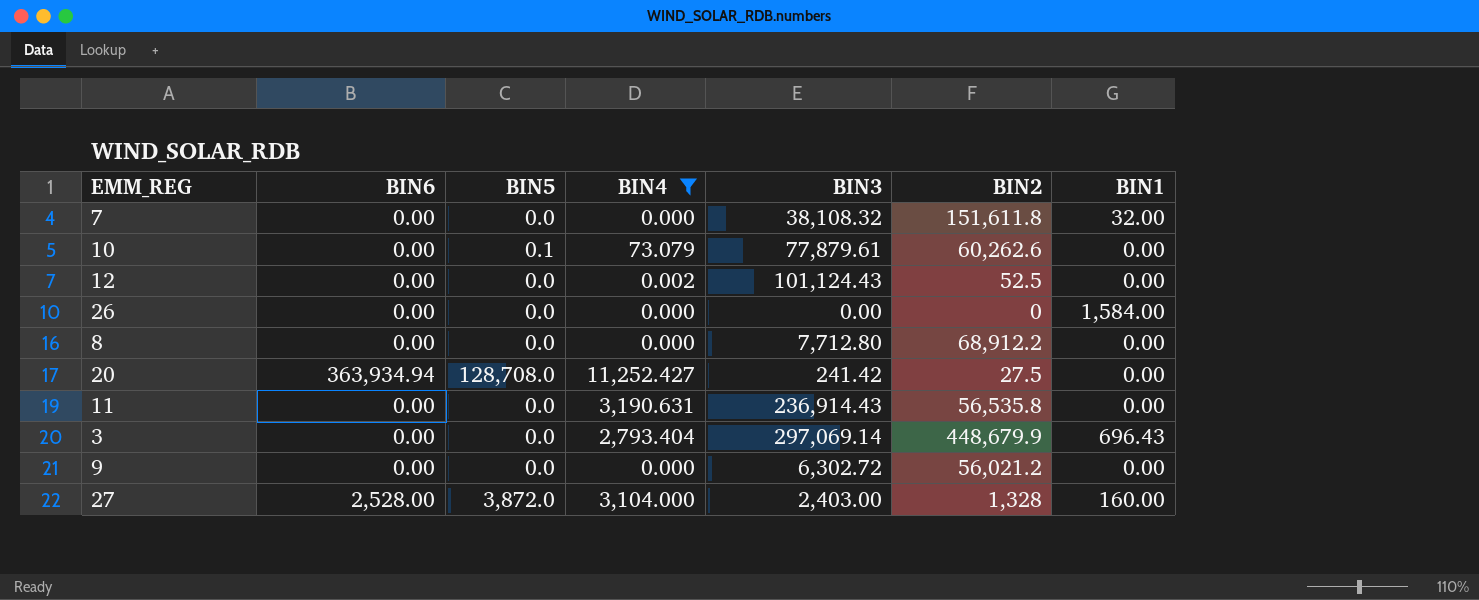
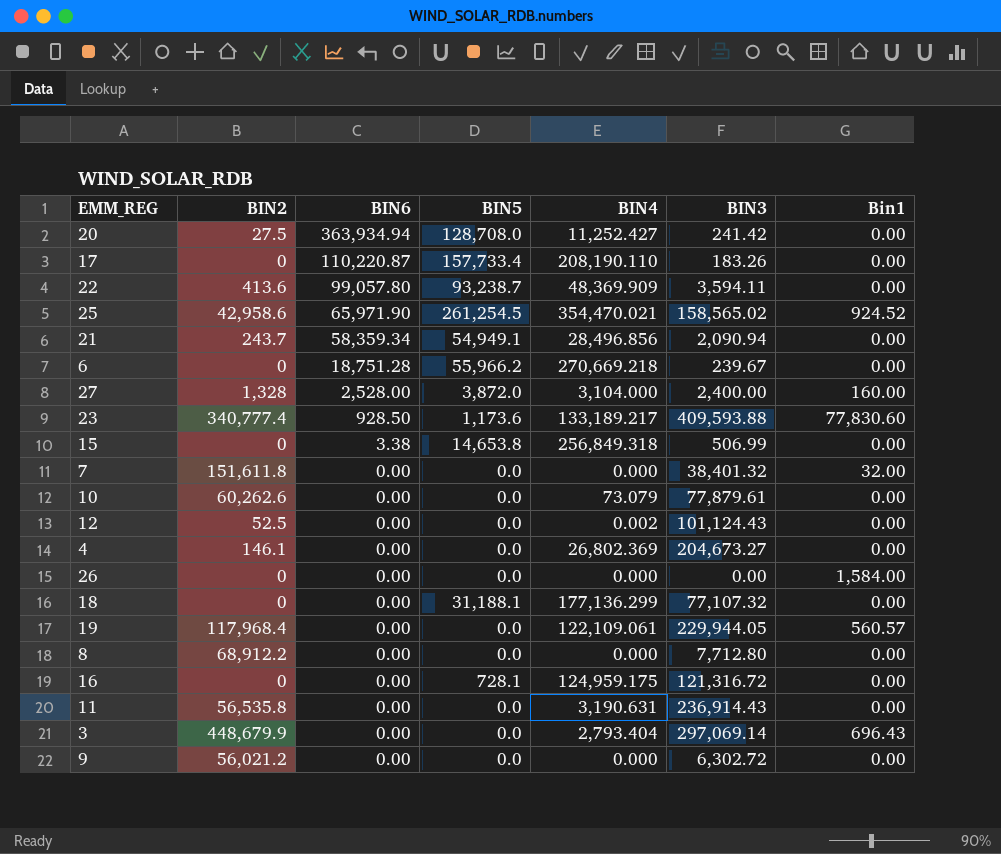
filter: BIN4 <= 11,252.427 -> none
row order: none -> BIN6 descending
column BIN2 | position: 6 -> 2
column name: BIN1 -> Bin1
27 | BIN3: 2,403.00 -> 2,400.00
7 | BIN3: 38,108.32 -> 38,401.32
10 | BIN5: 0.1 -> 0.0

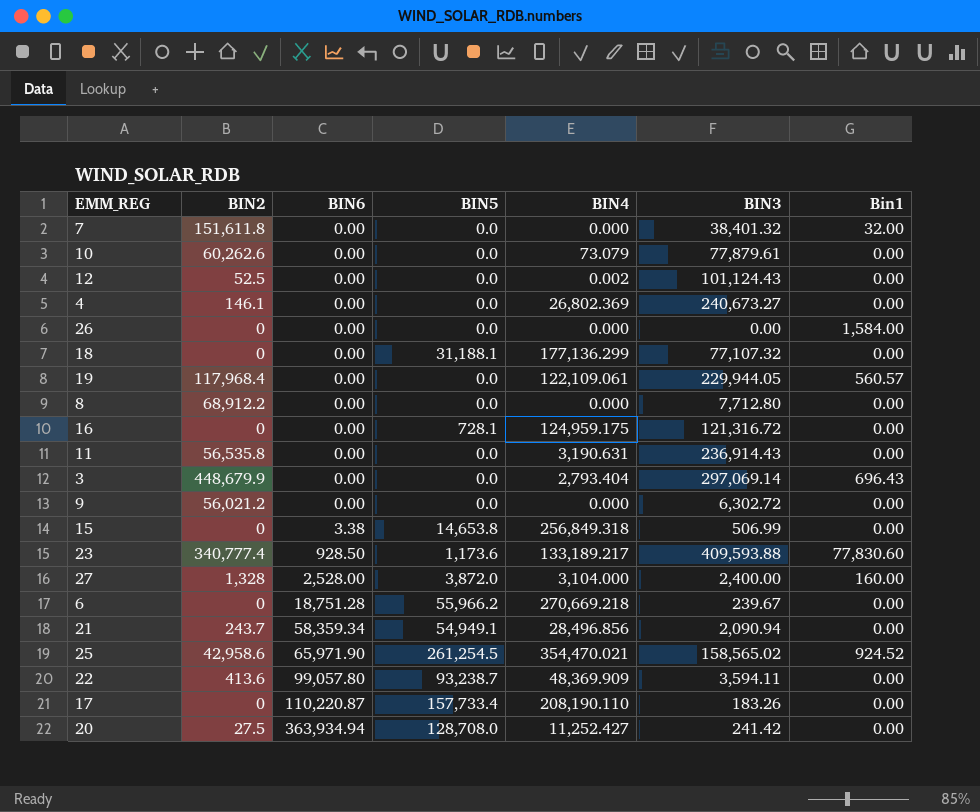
row order: BIN6 descending -> BIN6 ascending
4 | BIN3: 204,673.27 -> 240,673.27

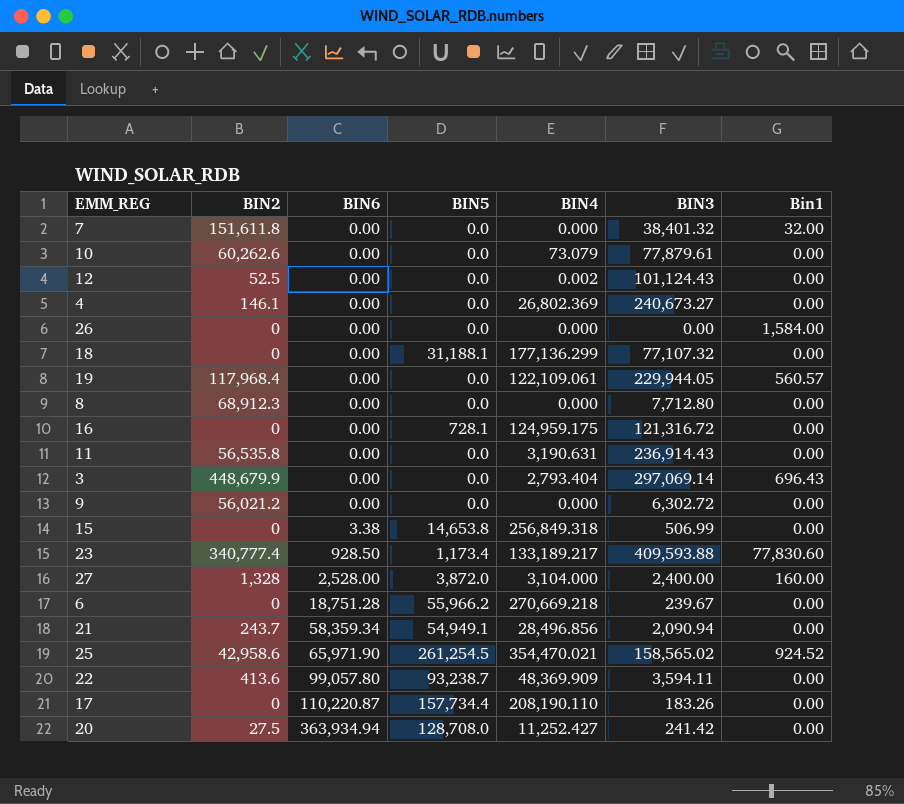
8 | BIN2: 68,912.2 -> 68,912.3
23 | BIN5: 1,173.6 -> 1,173.4
17 | BIN5: 157,733.4 -> 157,734.4

